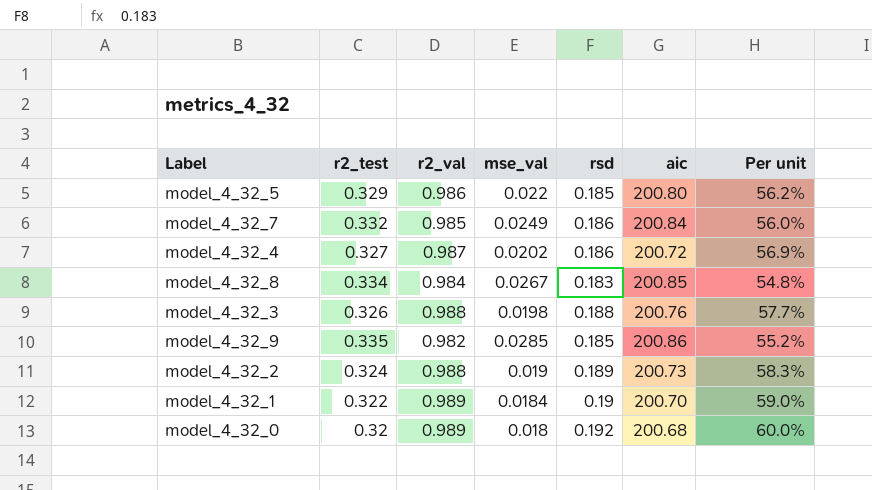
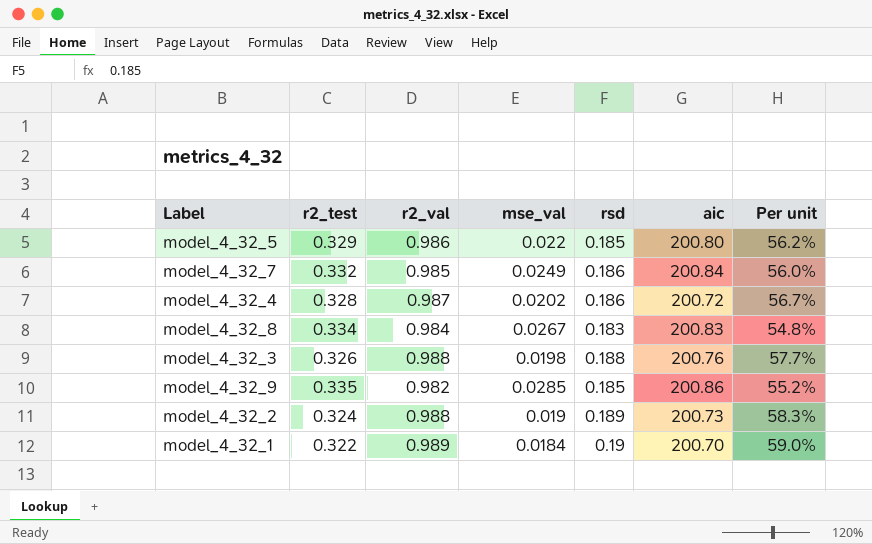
row model_4_32_0: 0.32 | 0.989 | 0.018 | 0.192 | 200.68 | 60.0% -> none
model_4_32_4 | r2_test: 0.327 -> 0.328
model_4_32_4 | Per unit: 56.9% -> 56.7%
model_4_32_8 | aic: 200.85 -> 200.83

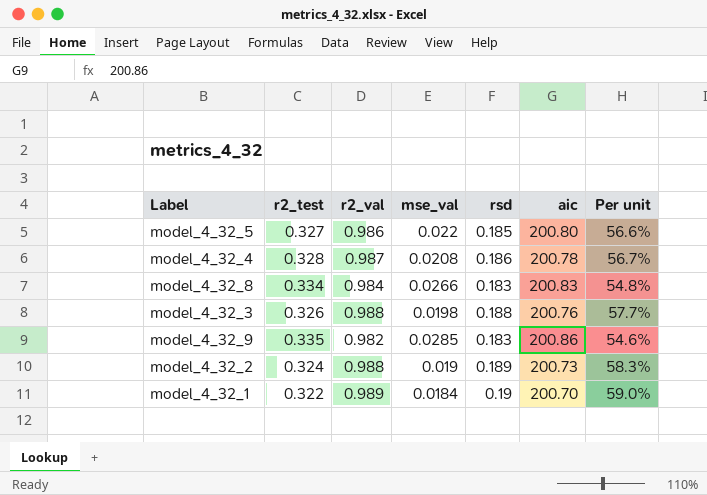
row model_4_32_7: 0.332 | 0.985 | 0.0249 | 0.186 | 200.84 | 56.0% -> none
model_4_32_5 | r2_test: 0.329 -> 0.327
model_4_32_5 | Per unit: 56.2% -> 56.6%
model_4_32_4 | mse_val: 0.0202 -> 0.0208
model_4_32_4 | aic: 200.72 -> 200.78
model_4_32_8 | mse_val: 0.0267 -> 0.0266
model_4_32_9 | rsd: 0.185 -> 0.183
model_4_32_9 | Per unit: 55.2% -> 54.6%

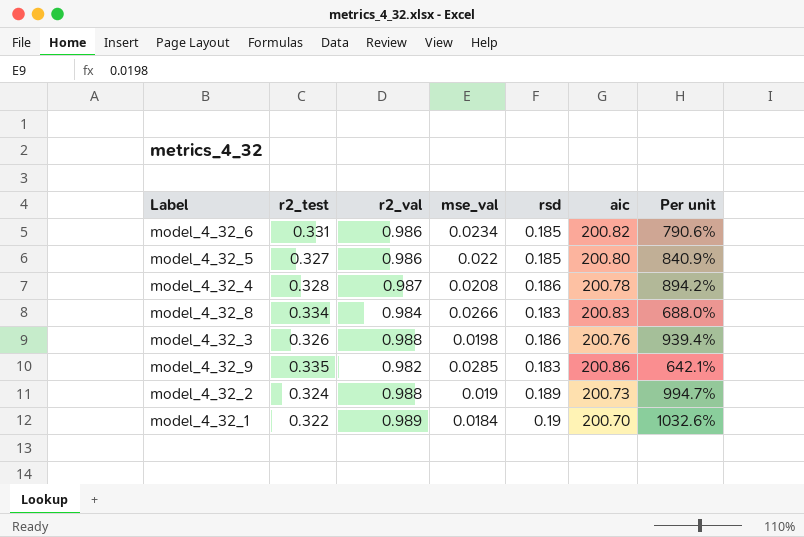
column Per unit | formula: [rsd] / [r2_test] -> [rsd] / [mse_val]
row model_4_32_6: none -> 0.331 | 0.986 | 0.0234 | 0.185 | 200.82 | 790.6%
model_4_32_3 | rsd: 0.188 -> 0.186

